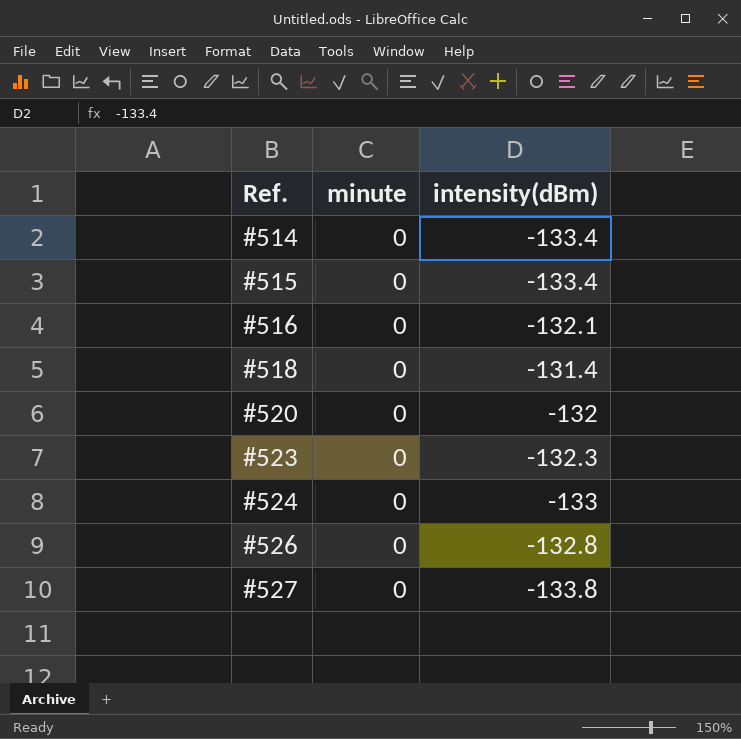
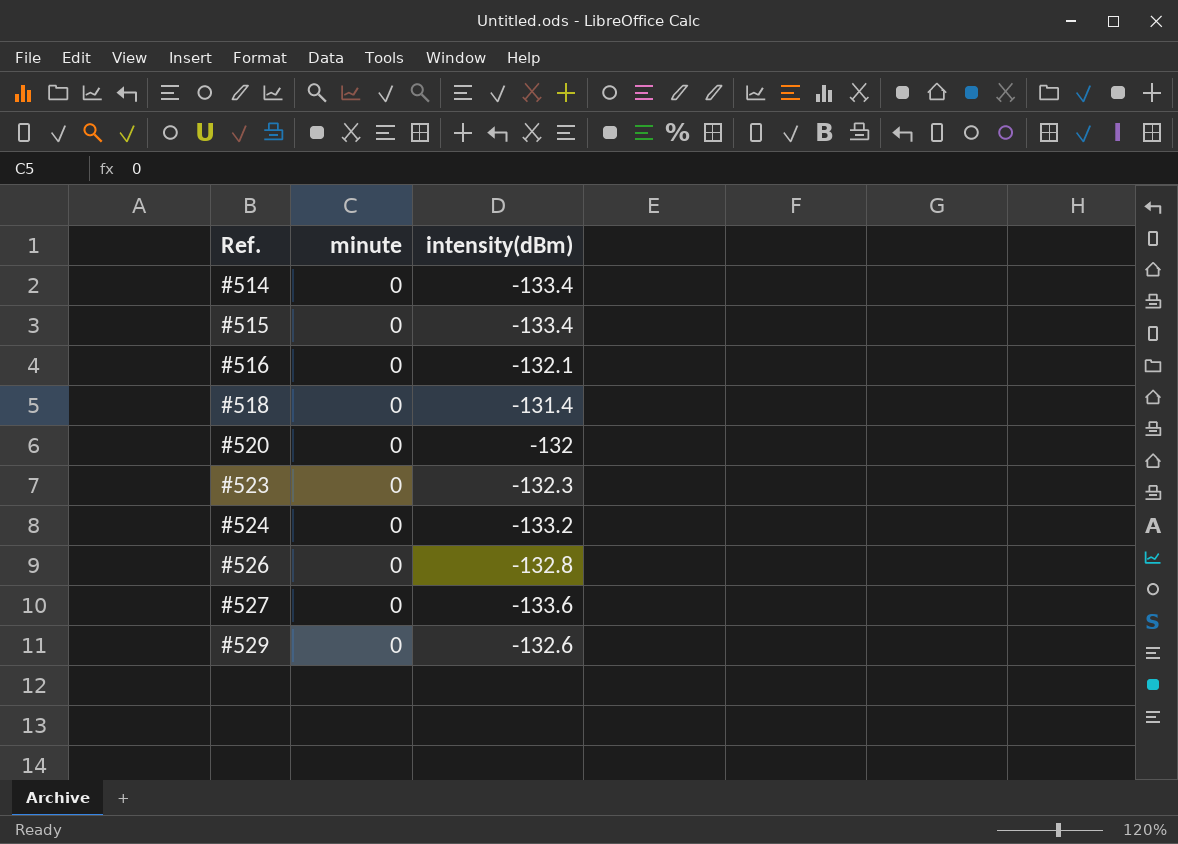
#524 | intensity(dBm): -133 -> -133.2
#527 | intensity(dBm): -133.8 -> -133.6
row #529: none -> 0 | -132.6

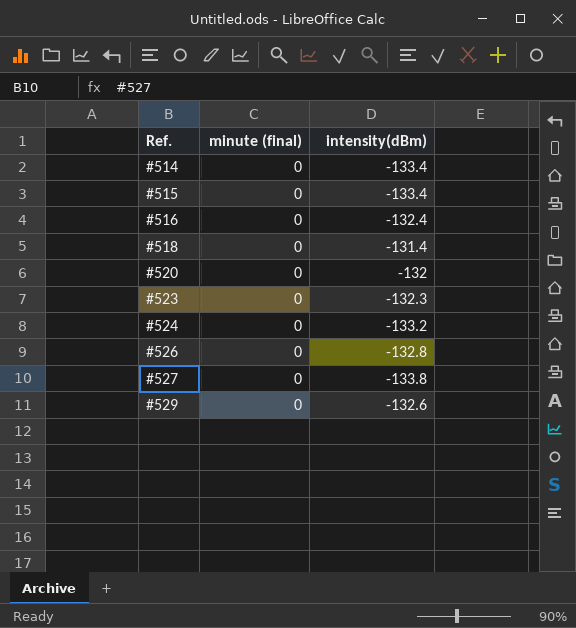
column name: minute -> minute (final)
#516 | intensity(dBm): -132.1 -> -132.4
#527 | intensity(dBm): -133.6 -> -133.8

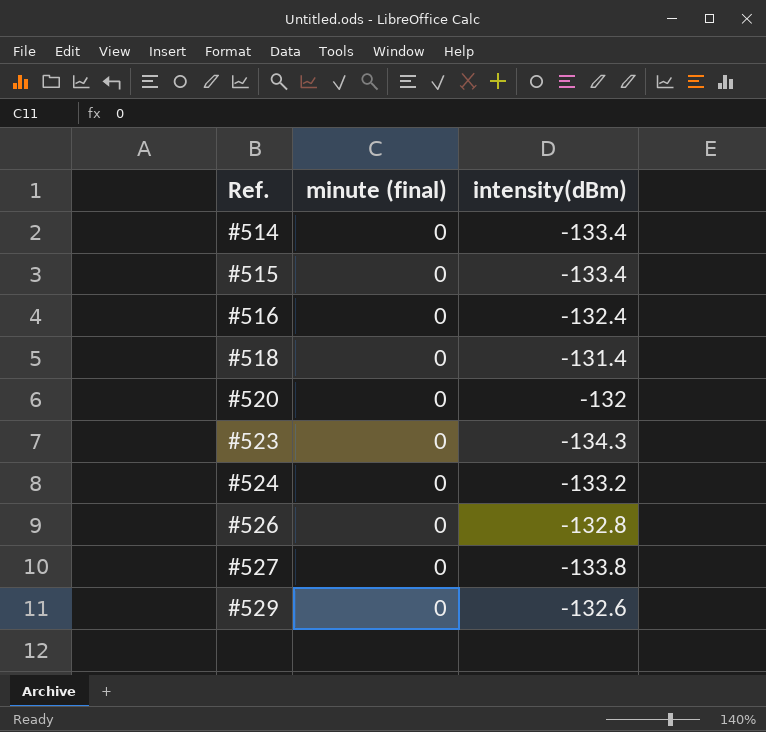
#523 | intensity(dBm): -132.3 -> -134.3

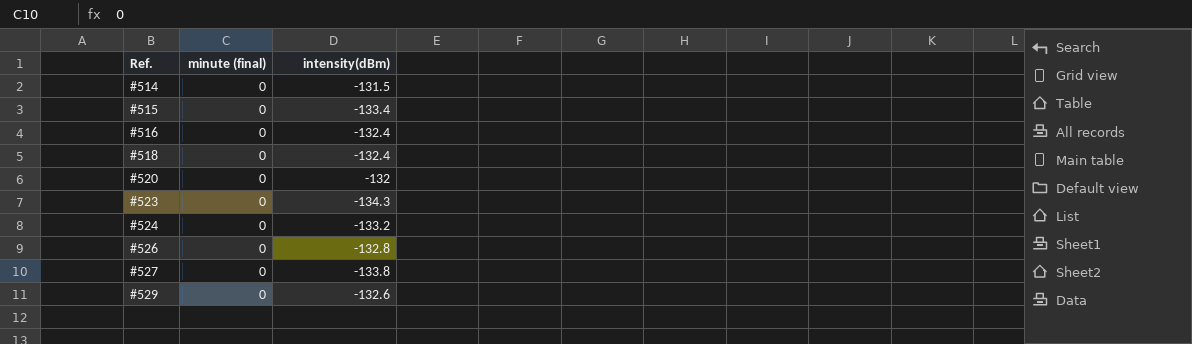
#514 | intensity(dBm): -133.4 -> -131.5
#518 | intensity(dBm): -131.4 -> -132.4

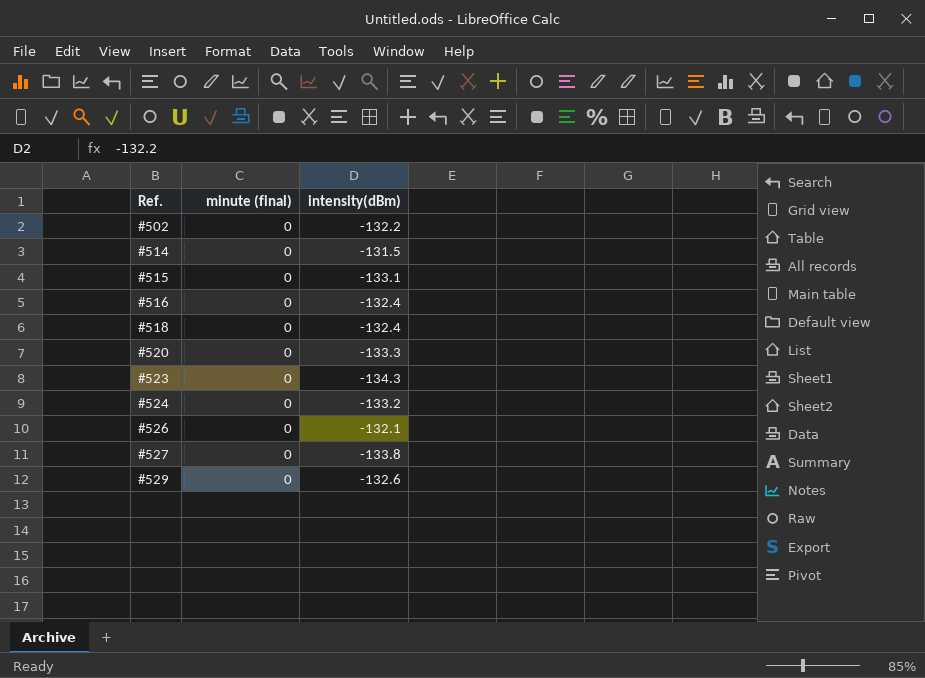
row #502: none -> 0 | -132.2
#515 | intensity(dBm): -133.4 -> -133.1
#520 | intensity(dBm): -132 -> -133.3
#526 | intensity(dBm): -132.8 -> -132.1

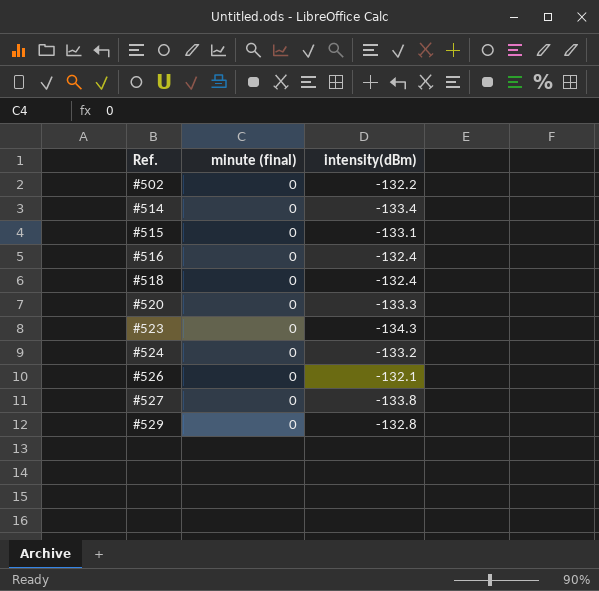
#514 | intensity(dBm): -131.5 -> -133.4
#529 | intensity(dBm): -132.6 -> -132.8

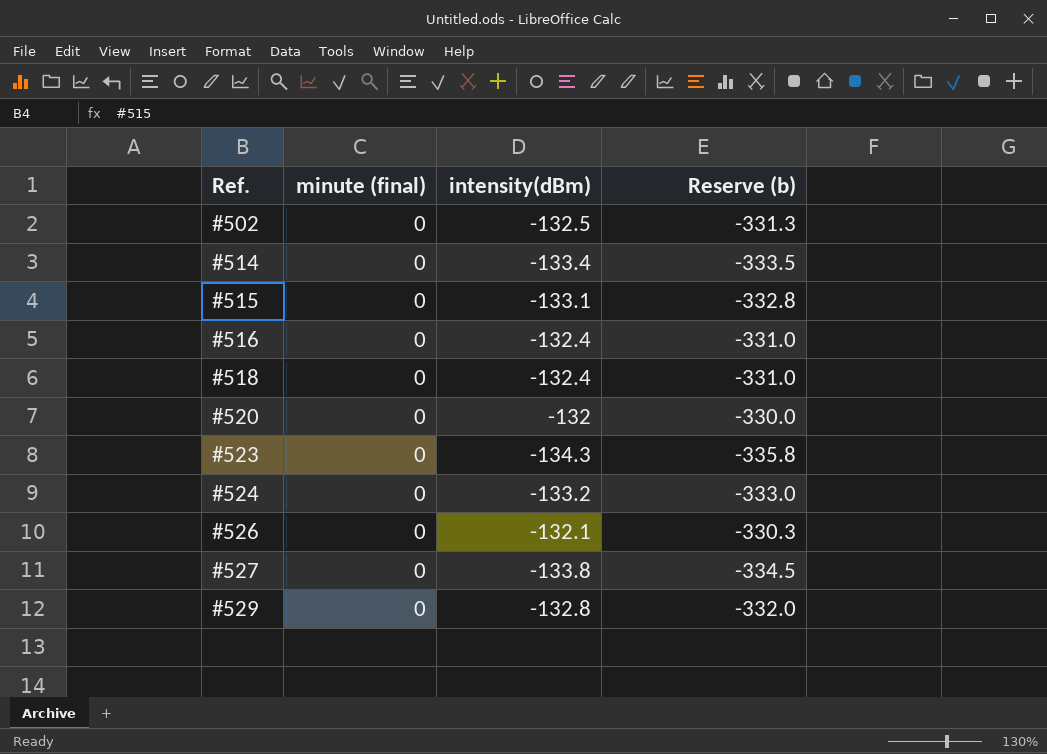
column Reserve (b) | formula: none -> [intensity(dBm)] * 2.5
#502 | intensity(dBm): -132.2 -> -132.5
#520 | intensity(dBm): -133.3 -> -132

